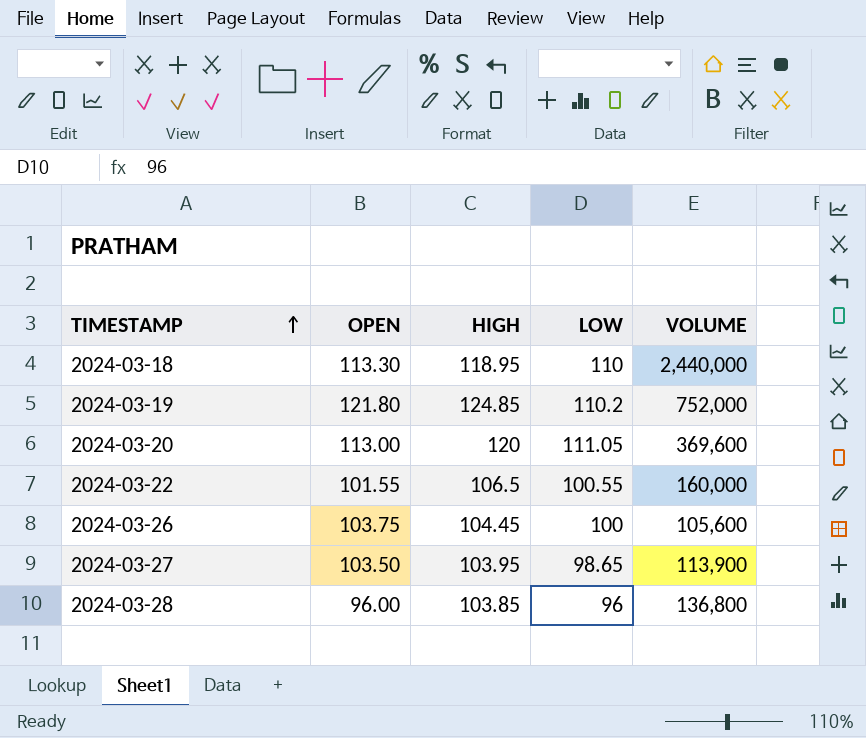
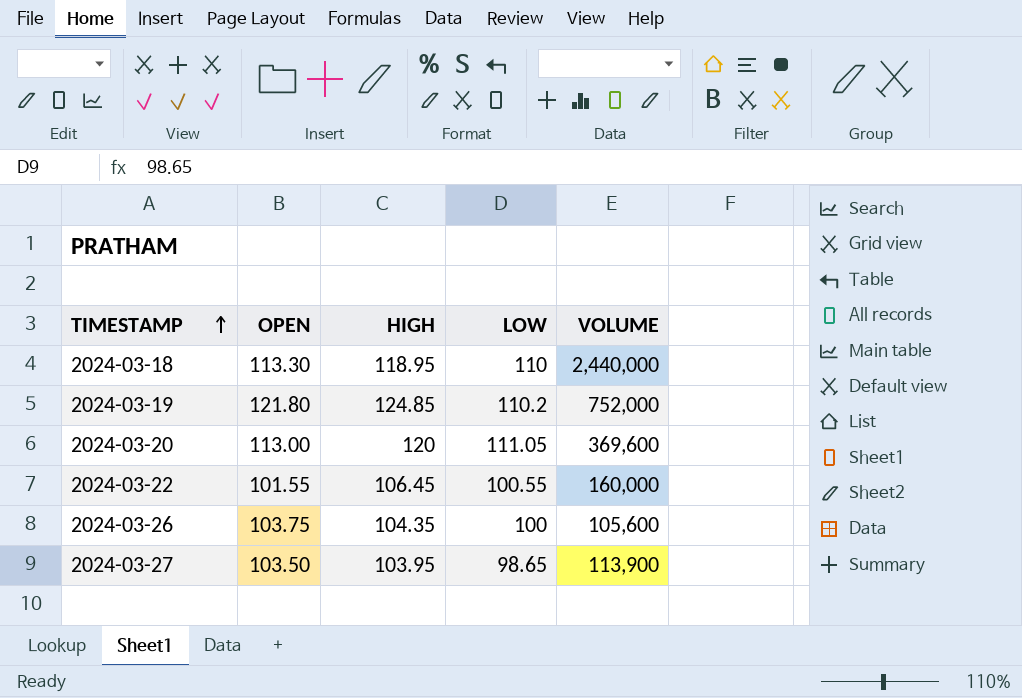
row 2024-03-28: 96.00 | 103.85 | 96 | 136,800 -> none
2024-03-22 | HIGH: 106.5 -> 106.45
2024-03-26 | HIGH: 104.45 -> 104.35

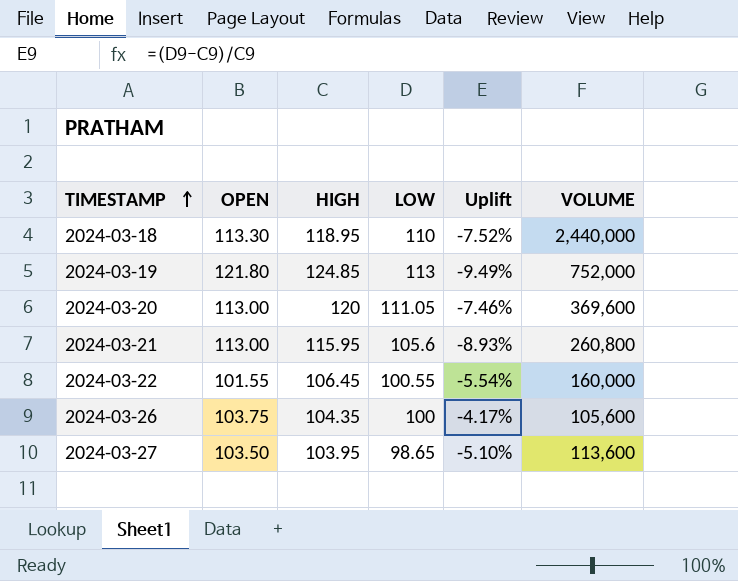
column Uplift | formula: none -> ([LOW] - [HIGH]) / [HIGH]
2024-03-19 | LOW: 110.2 -> 113
row 2024-03-21: none -> 113.00 | 115.95 | 105.6 | -8.93% | 260,800
2024-03-27 | VOLUME: 113,900 -> 113,600

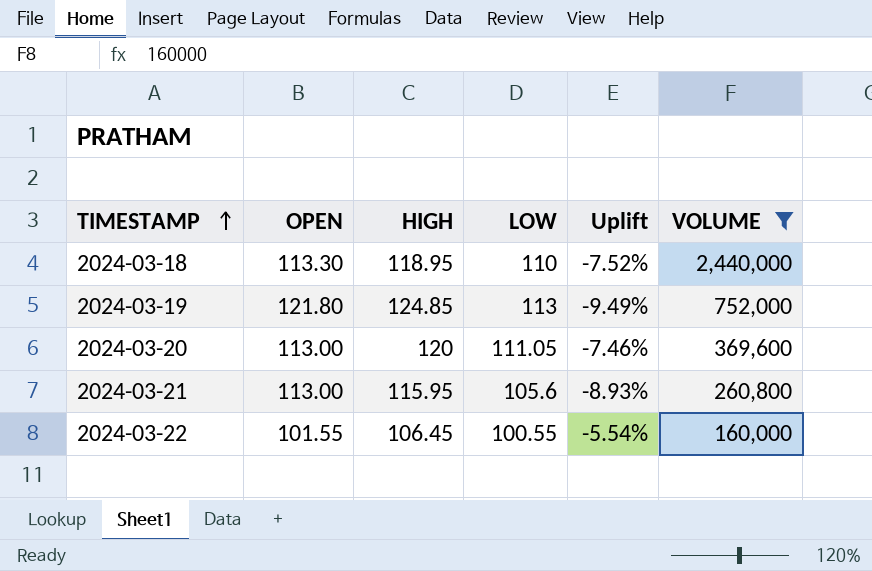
filter: none -> VOLUME >= 160,000

